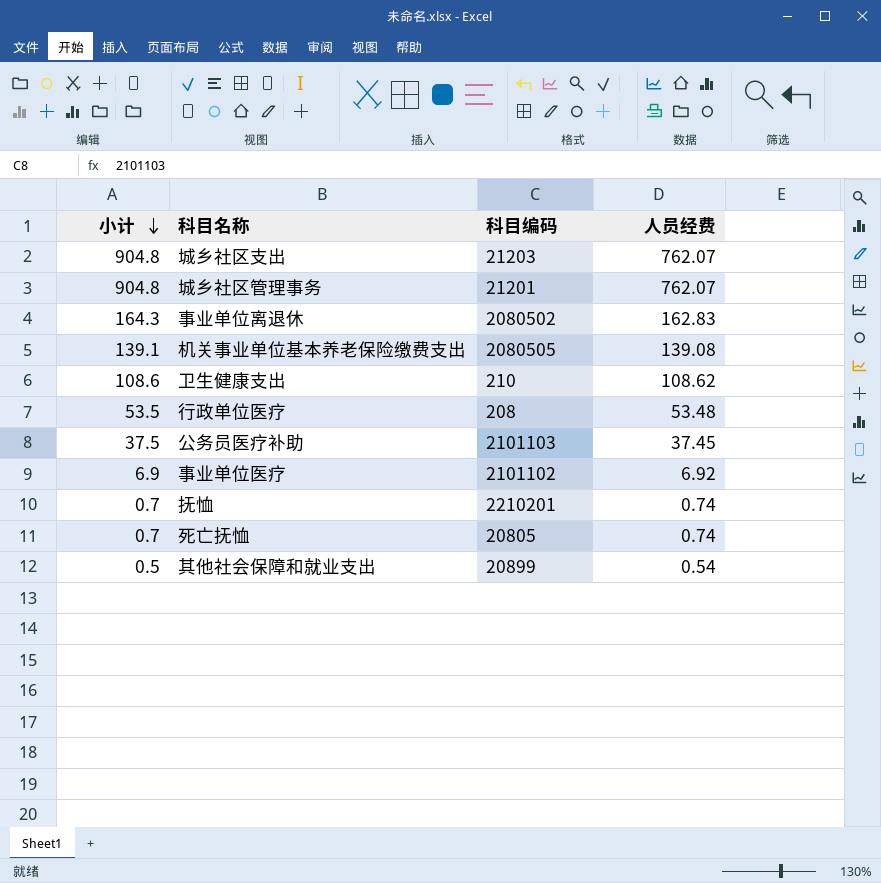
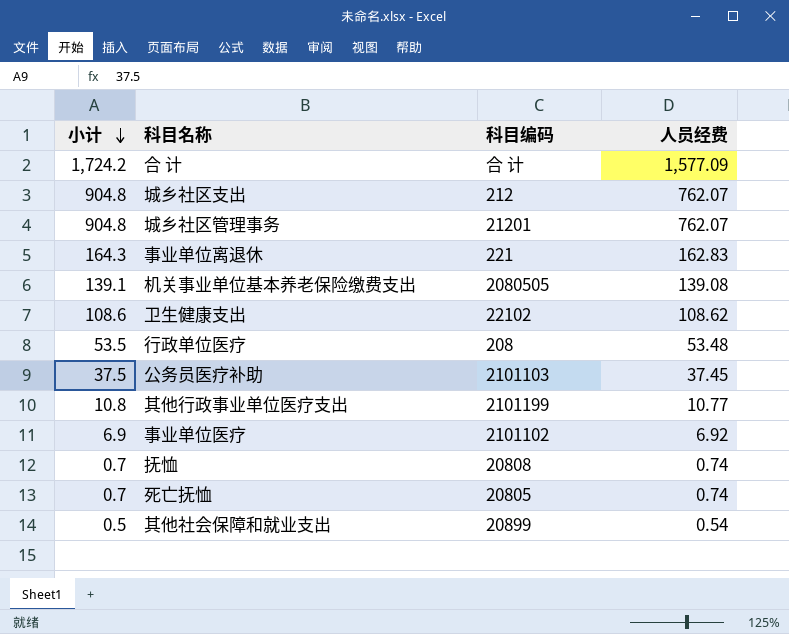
row 合 计: none -> 1,724.2 | 合 计 | 1,577.09
城乡社区支出 | 科目编码: 21203 -> 212
事业单位离退休 | 科目编码: 2080502 -> 221
卫生健康支出 | 科目编码: 210 -> 22102
row 其他行政事业单位医疗支出: none -> 10.8 | 2101199 | 10.77
抚恤 | 科目编码: 2210201 -> 20808

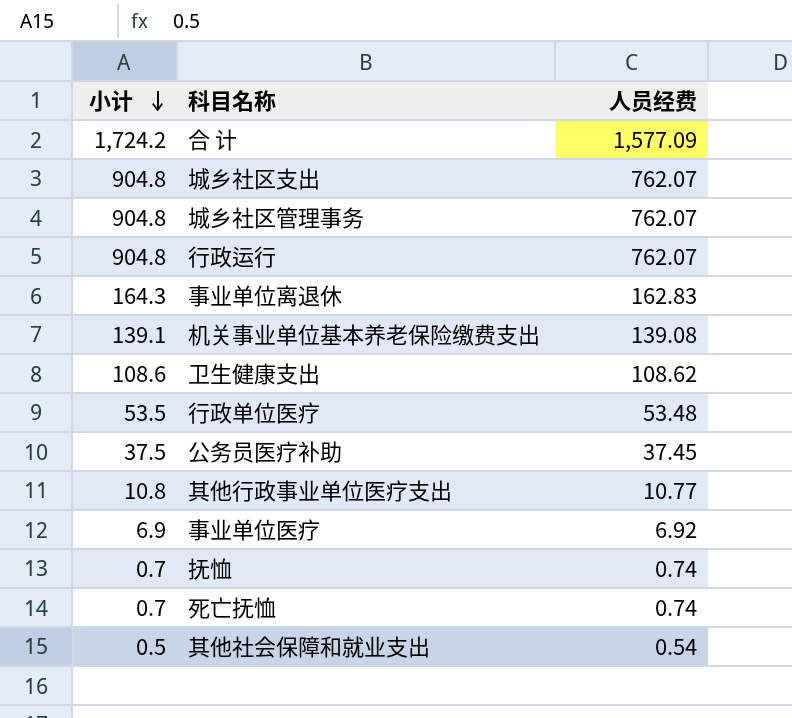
column 科目编码 | position: 3 -> none
row 行政运行: none -> 904.8 | 762.07

